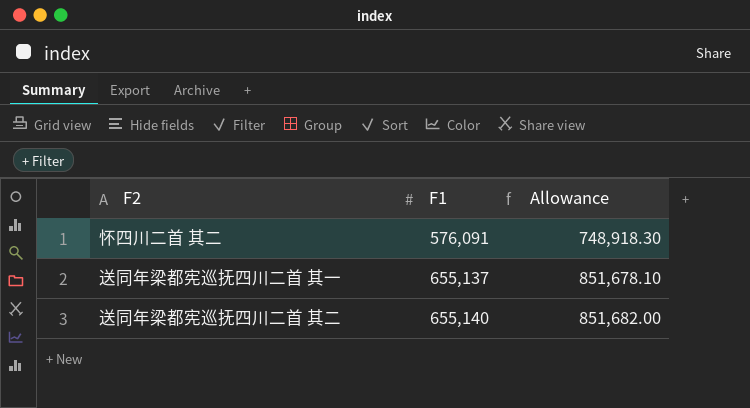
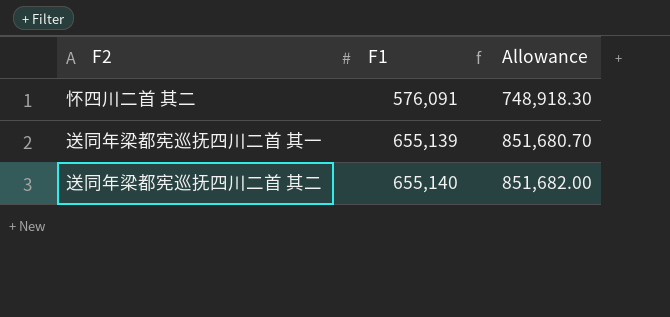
送同年梁都宪巡抚四川二首 其一 | F1: 655,137 -> 655,139
送同年梁都宪巡抚四川二首 其一 | Allowance: 851,678.10 -> 851,680.70

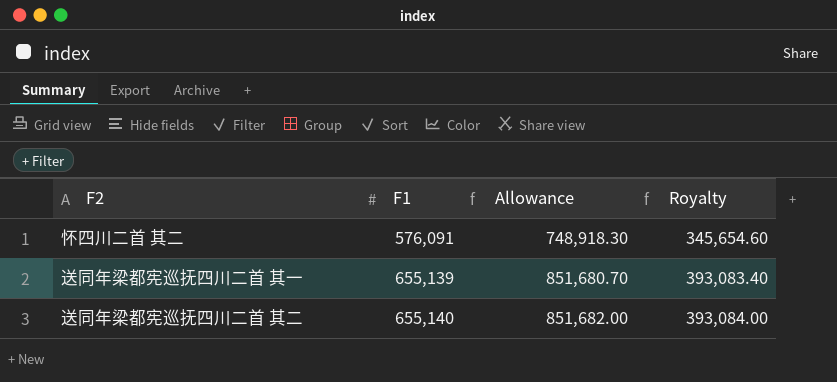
column Royalty | formula: none -> [F1] * 0.6

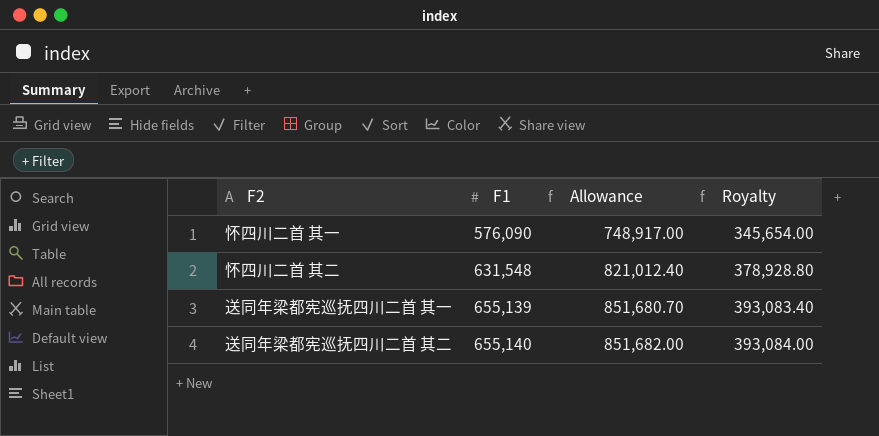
row 怀四川二首 其一: none -> 576,090 | 748,917.00 | 345,654.00
怀四川二首 其二 | F1: 576,091 -> 631,548
怀四川二首 其二 | Allowance: 748,918.30 -> 821,012.40
怀四川二首 其二 | Royalty: 345,654.60 -> 378,928.80

